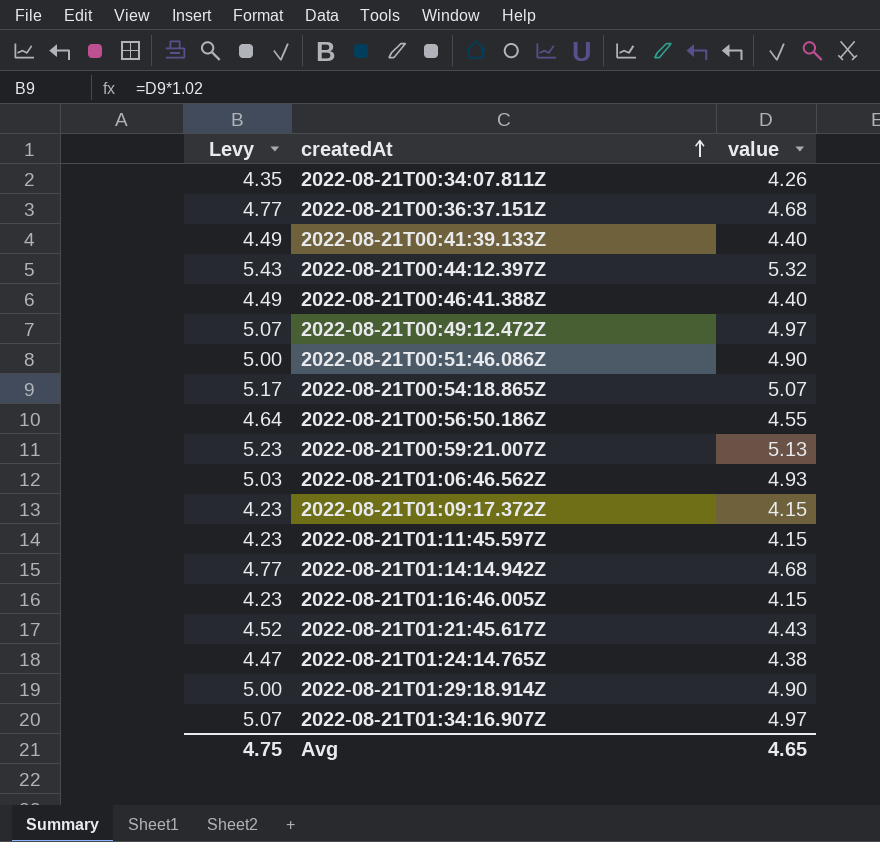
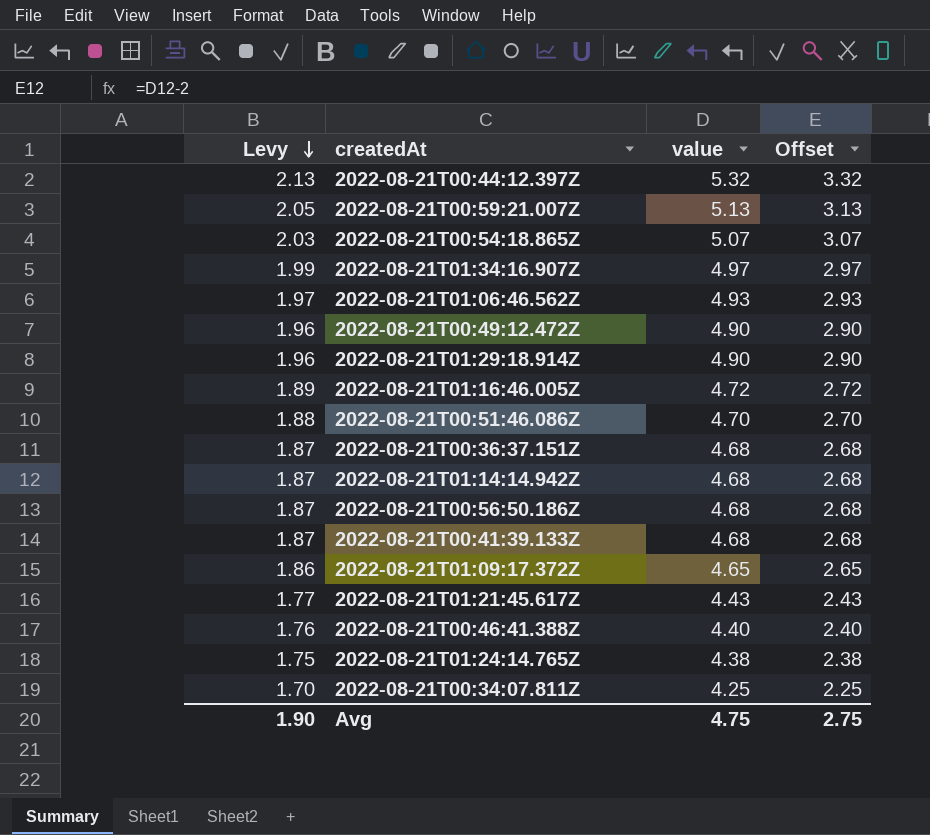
row order: createdAt ascending -> Levy descending
column Levy | formula: [value] * 1.02 -> [value] * 0.4
column Offset | formula: none -> [value] - 2
row 2022-08-21T01:11:45.597Z: 4.23 | 4.15 -> none
2022-08-21T00:49:12.472Z | value: 4.97 -> 4.90
2022-08-21T01:16:46.005Z | value: 4.15 -> 4.72
2022-08-21T00:51:46.086Z | value: 4.90 -> 4.70
2022-08-21T00:56:50.186Z | value: 4.55 -> 4.68
2022-08-21T00:41:39.133Z | value: 4.40 -> 4.68
2022-08-21T01:09:17.372Z | value: 4.15 -> 4.65
2022-08-21T00:34:07.811Z | value: 4.26 -> 4.25
Avg | Levy: 4.75 -> 1.90
Avg | value: 4.65 -> 4.75

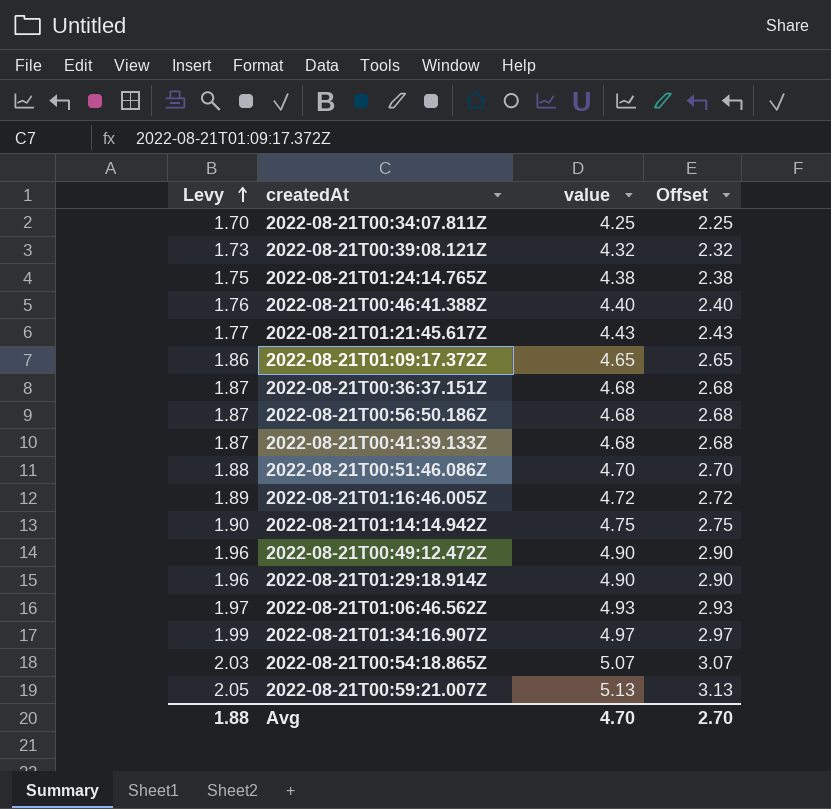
row order: Levy descending -> Levy ascending
row 2022-08-21T00:44:12.397Z: 2.13 | 5.32 | 3.32 -> none
row 2022-08-21T00:39:08.121Z: none -> 1.73 | 4.32 | 2.32
2022-08-21T01:14:14.942Z | Levy: 1.87 -> 1.90
2022-08-21T01:14:14.942Z | value: 4.68 -> 4.75
2022-08-21T01:14:14.942Z | Offset: 2.68 -> 2.75
Avg | Levy: 1.90 -> 1.88
Avg | value: 4.75 -> 4.70
Avg | Offset: 2.75 -> 2.70

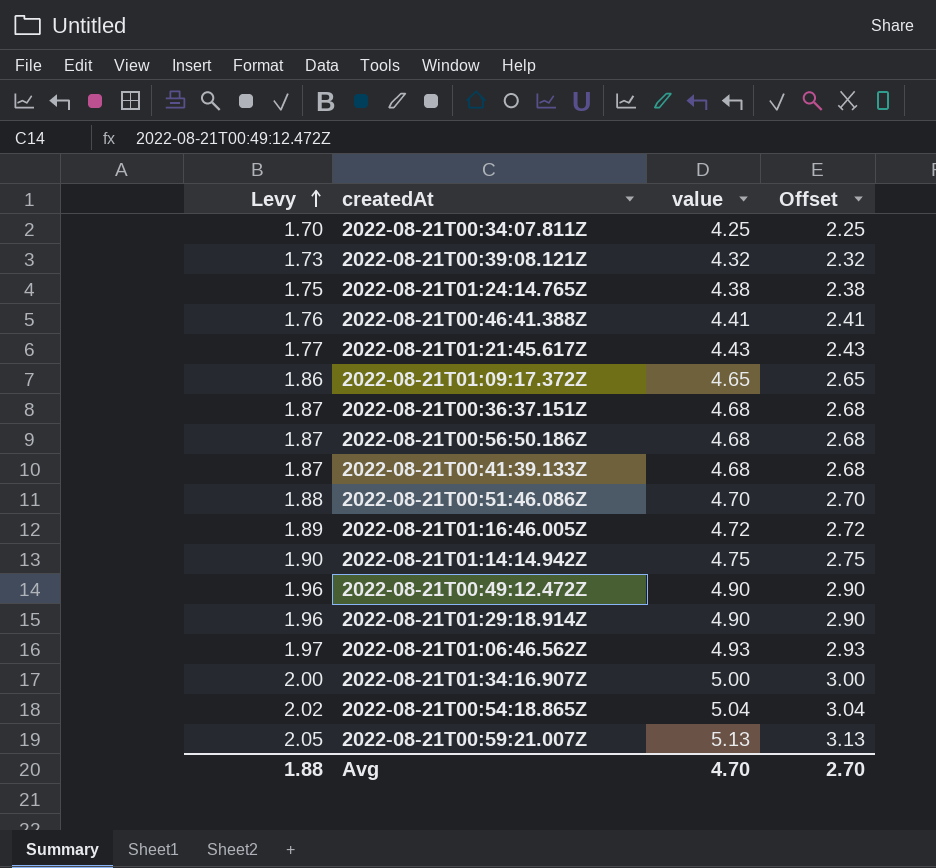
2022-08-21T00:46:41.388Z | value: 4.40 -> 4.41
2022-08-21T00:46:41.388Z | Offset: 2.40 -> 2.41
2022-08-21T01:34:16.907Z | Levy: 1.99 -> 2.00
2022-08-21T01:34:16.907Z | value: 4.97 -> 5.00
2022-08-21T01:34:16.907Z | Offset: 2.97 -> 3.00
2022-08-21T00:54:18.865Z | Levy: 2.03 -> 2.02
2022-08-21T00:54:18.865Z | value: 5.07 -> 5.04
2022-08-21T00:54:18.865Z | Offset: 3.07 -> 3.04

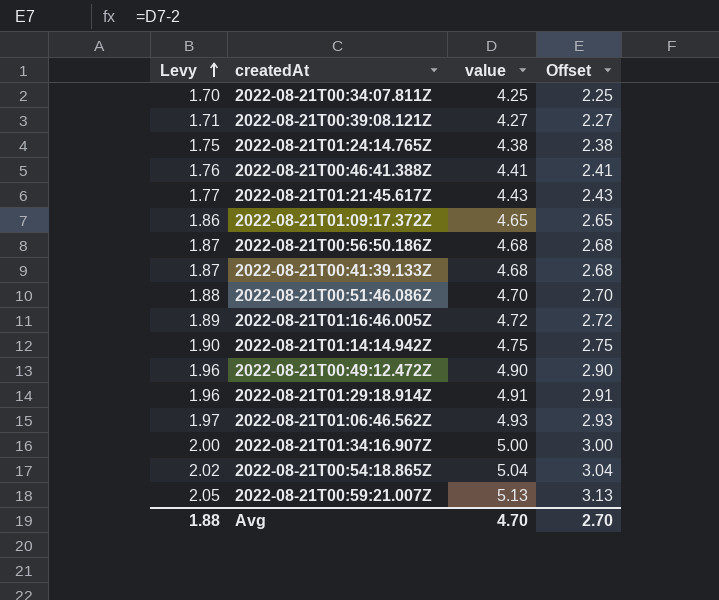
row 2022-08-21T00:36:37.151Z: 1.87 | 4.68 | 2.68 -> none
2022-08-21T00:39:08.121Z | Levy: 1.73 -> 1.71
2022-08-21T00:39:08.121Z | value: 4.32 -> 4.27
2022-08-21T00:39:08.121Z | Offset: 2.32 -> 2.27
2022-08-21T01:29:18.914Z | value: 4.90 -> 4.91
2022-08-21T01:29:18.914Z | Offset: 2.90 -> 2.91

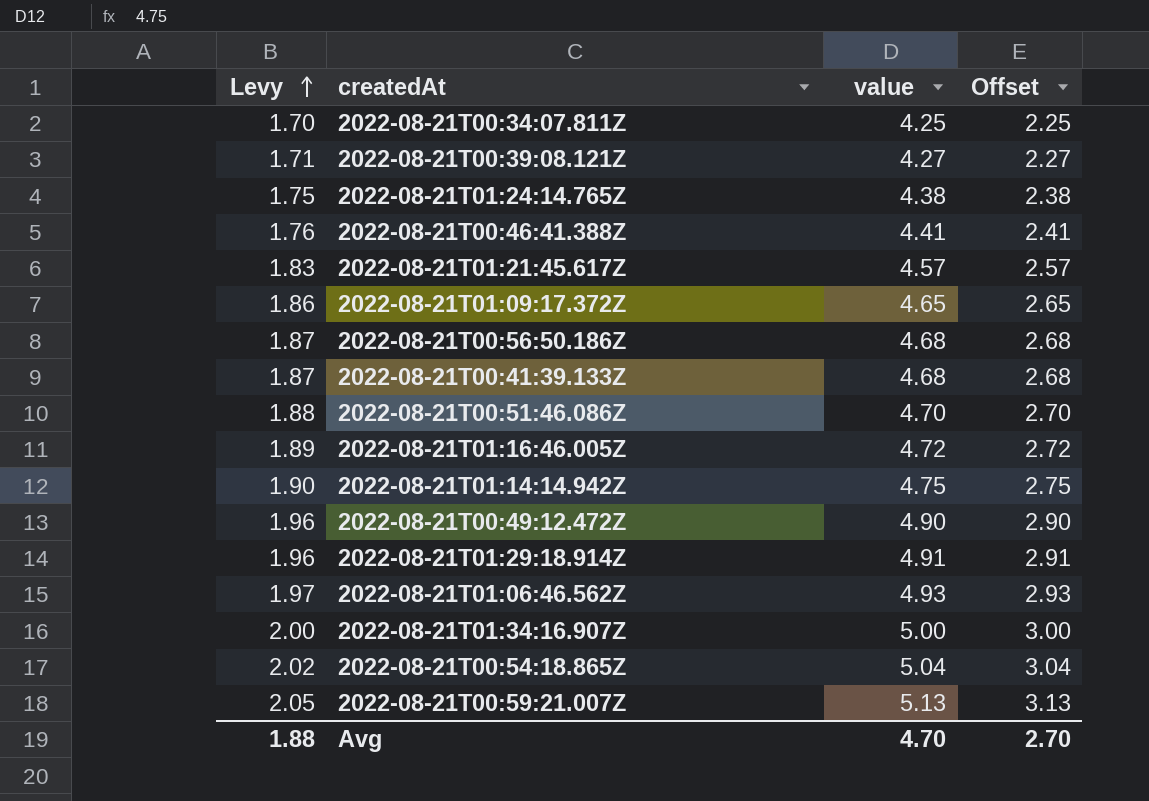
2022-08-21T01:21:45.617Z | Levy: 1.77 -> 1.83
2022-08-21T01:21:45.617Z | value: 4.43 -> 4.57
2022-08-21T01:21:45.617Z | Offset: 2.43 -> 2.57

